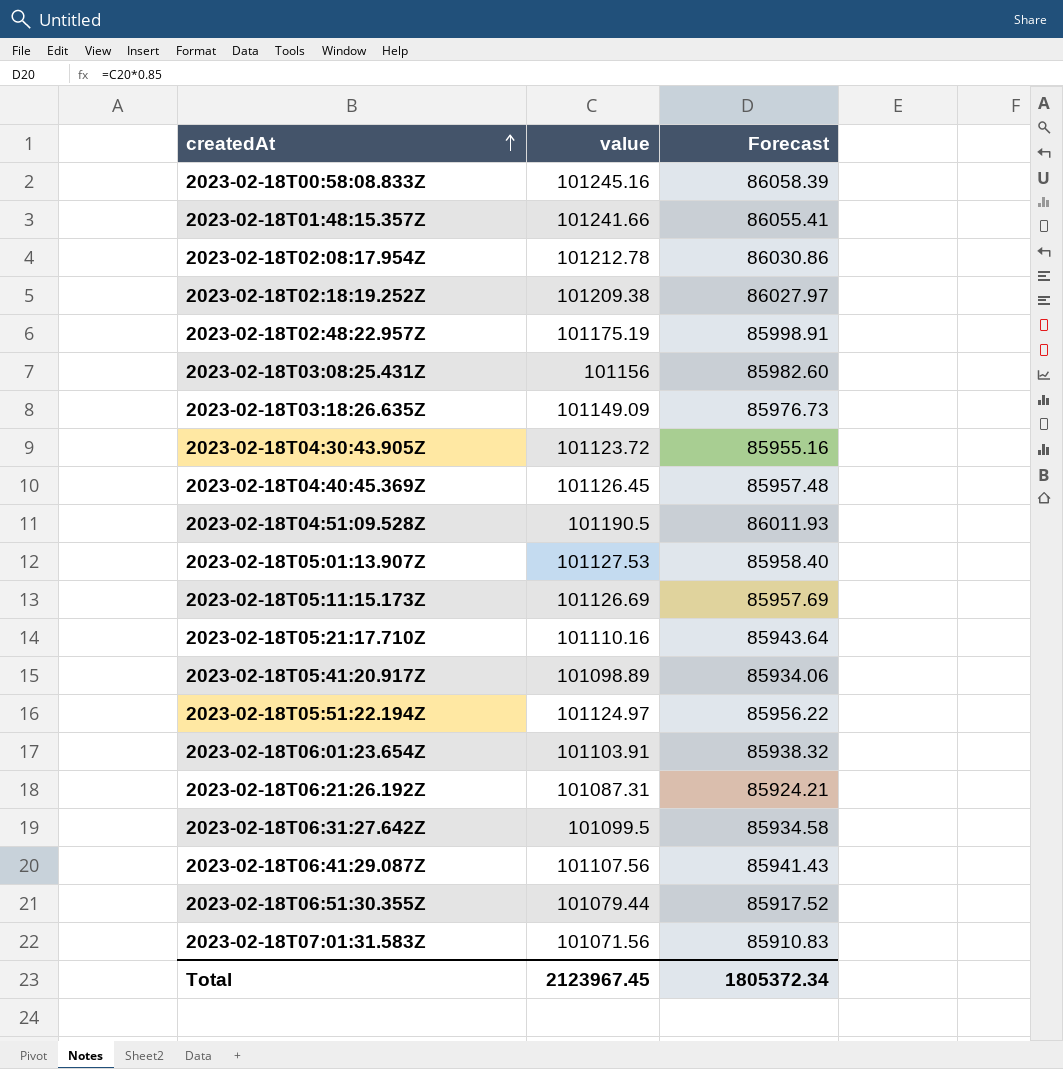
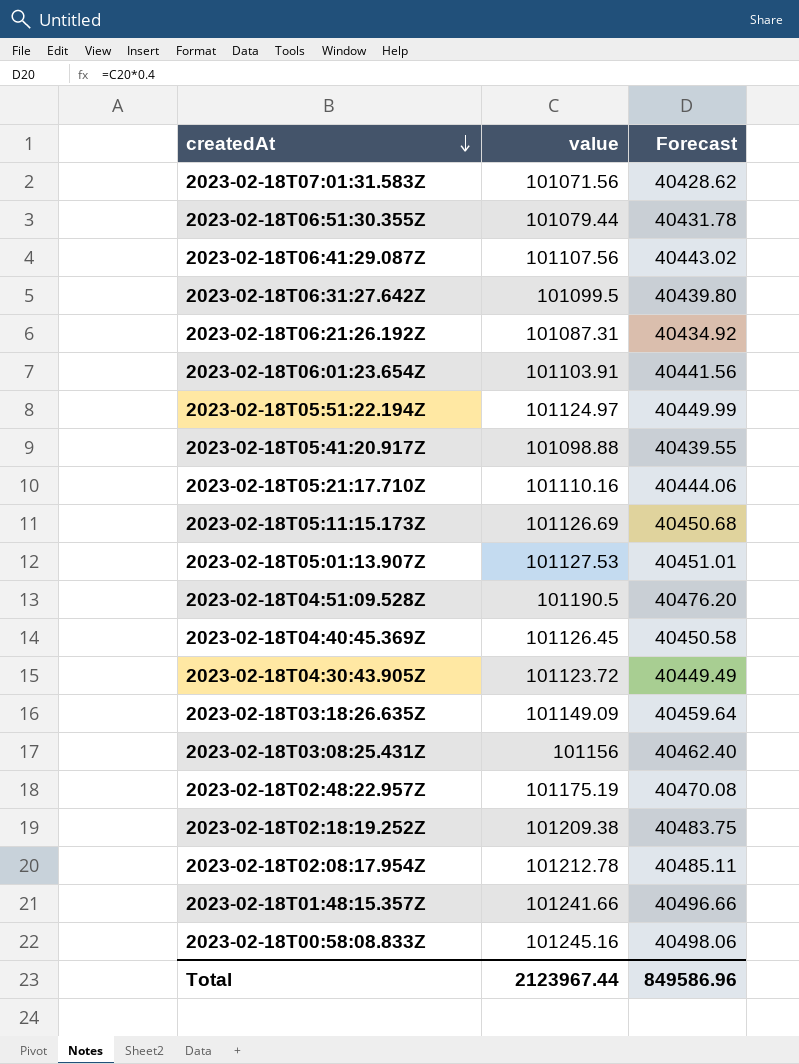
row order: createdAt ascending -> createdAt descending
column Forecast | formula: [value] * 0.85 -> [value] * 0.4
2023-02-18T05:41:20.917Z | value: 101098.89 -> 101098.88
Total | value: 2123967.45 -> 2123967.44
Total | Forecast: 1805372.34 -> 849586.96

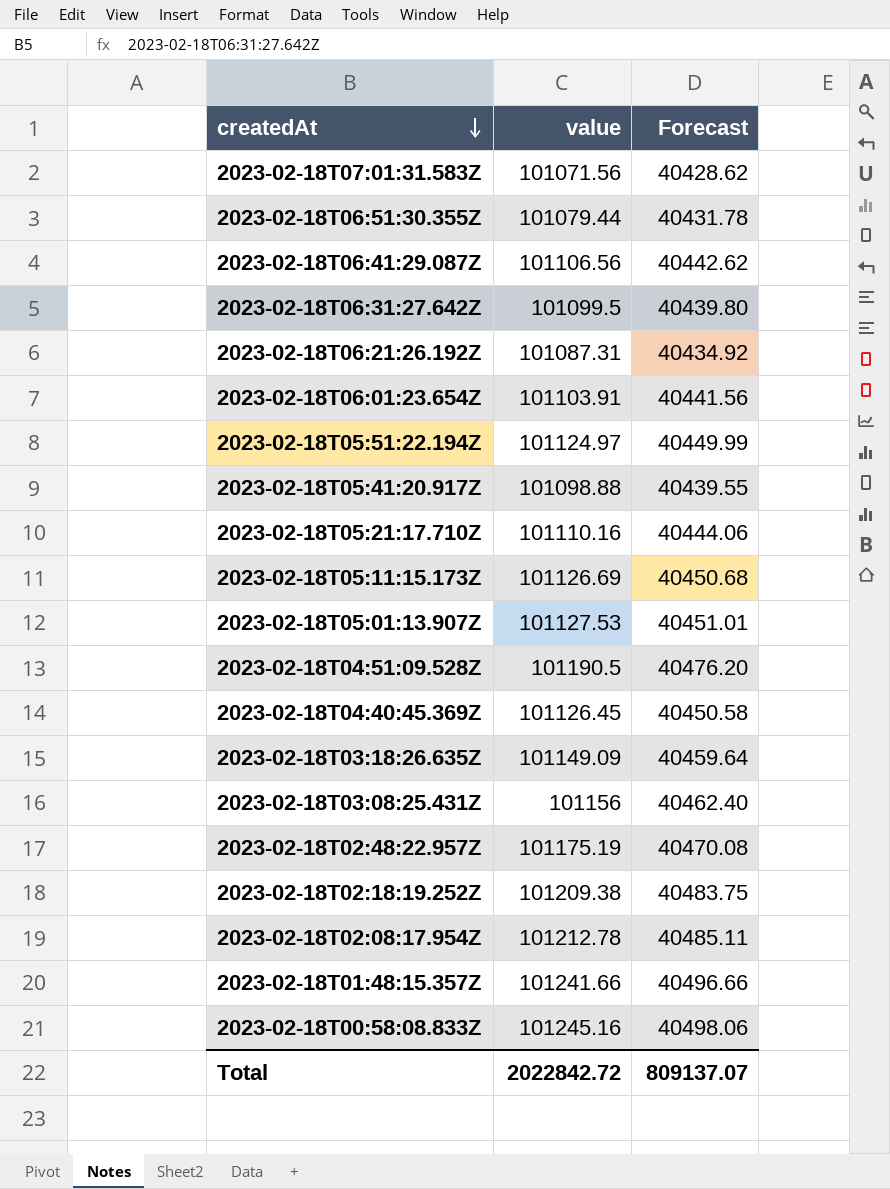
row 2023-02-18T04:30:43.905Z: 101123.72 | 40449.49 -> none
2023-02-18T06:41:29.087Z | value: 101107.56 -> 101106.56
2023-02-18T06:41:29.087Z | Forecast: 40443.02 -> 40442.62
Total | value: 2123967.44 -> 2022842.72
Total | Forecast: 849586.96 -> 809137.07

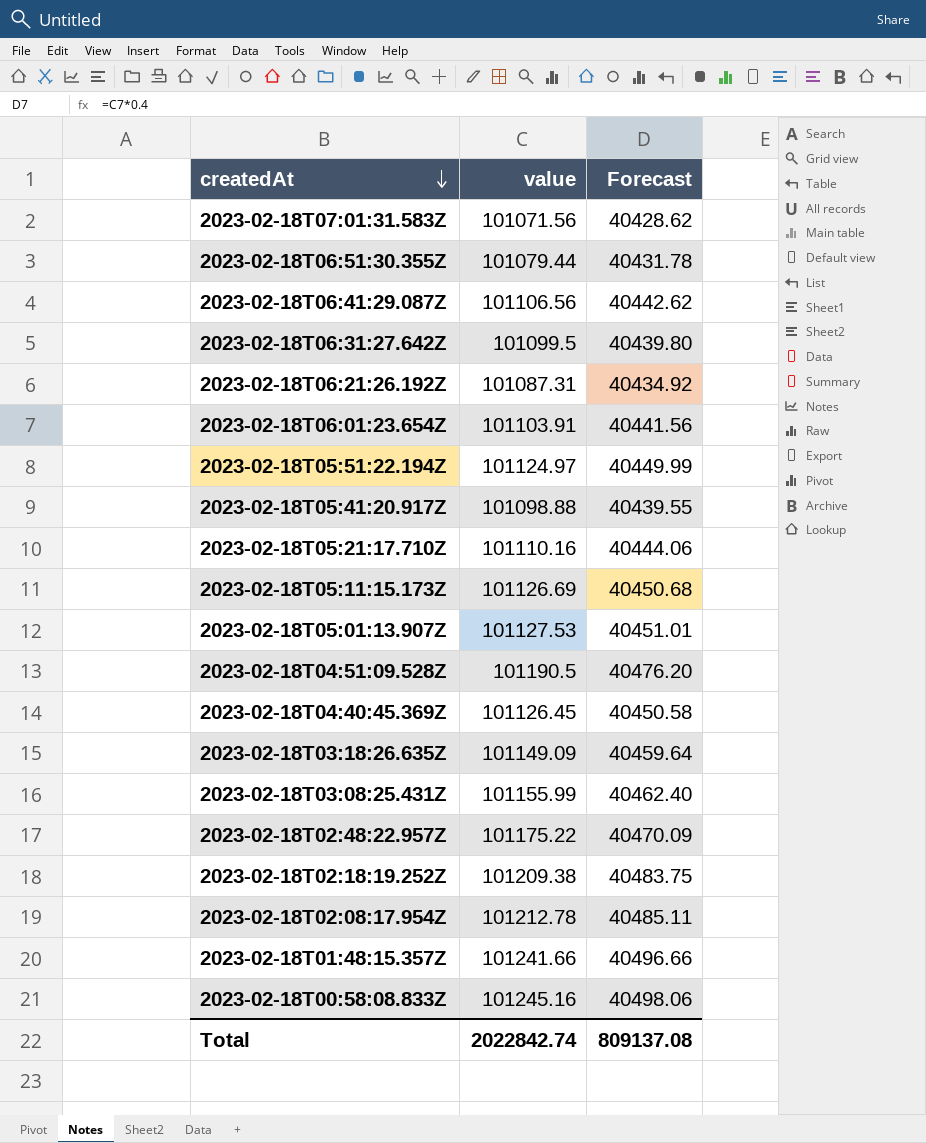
2023-02-18T03:08:25.431Z | value: 101156 -> 101155.99
2023-02-18T02:48:22.957Z | value: 101175.19 -> 101175.22
2023-02-18T02:48:22.957Z | Forecast: 40470.08 -> 40470.09
Total | value: 2022842.72 -> 2022842.74
Total | Forecast: 809137.07 -> 809137.08

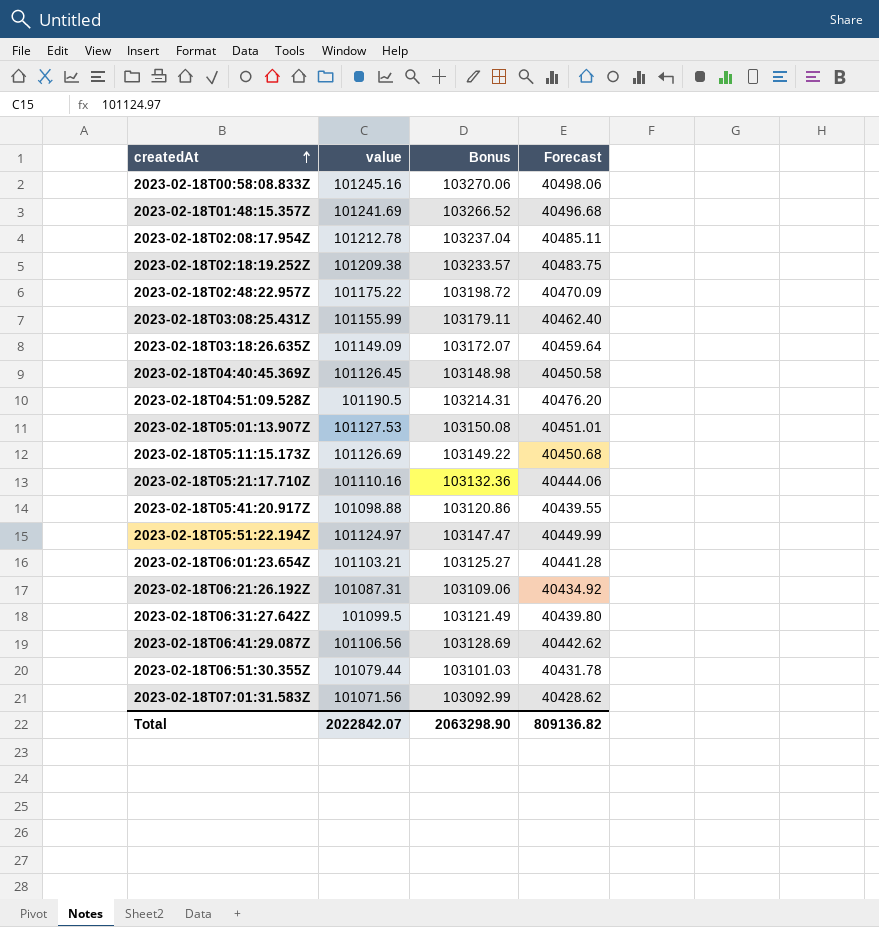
row order: createdAt descending -> createdAt ascending
column Bonus | formula: none -> [value] * 1.02
2023-02-18T01:48:15.357Z | value: 101241.66 -> 101241.69
2023-02-18T01:48:15.357Z | Forecast: 40496.66 -> 40496.68
2023-02-18T06:01:23.654Z | value: 101103.91 -> 101103.21
2023-02-18T06:01:23.654Z | Forecast: 40441.56 -> 40441.28
Total | value: 2022842.74 -> 2022842.07
Total | Forecast: 809137.08 -> 809136.82

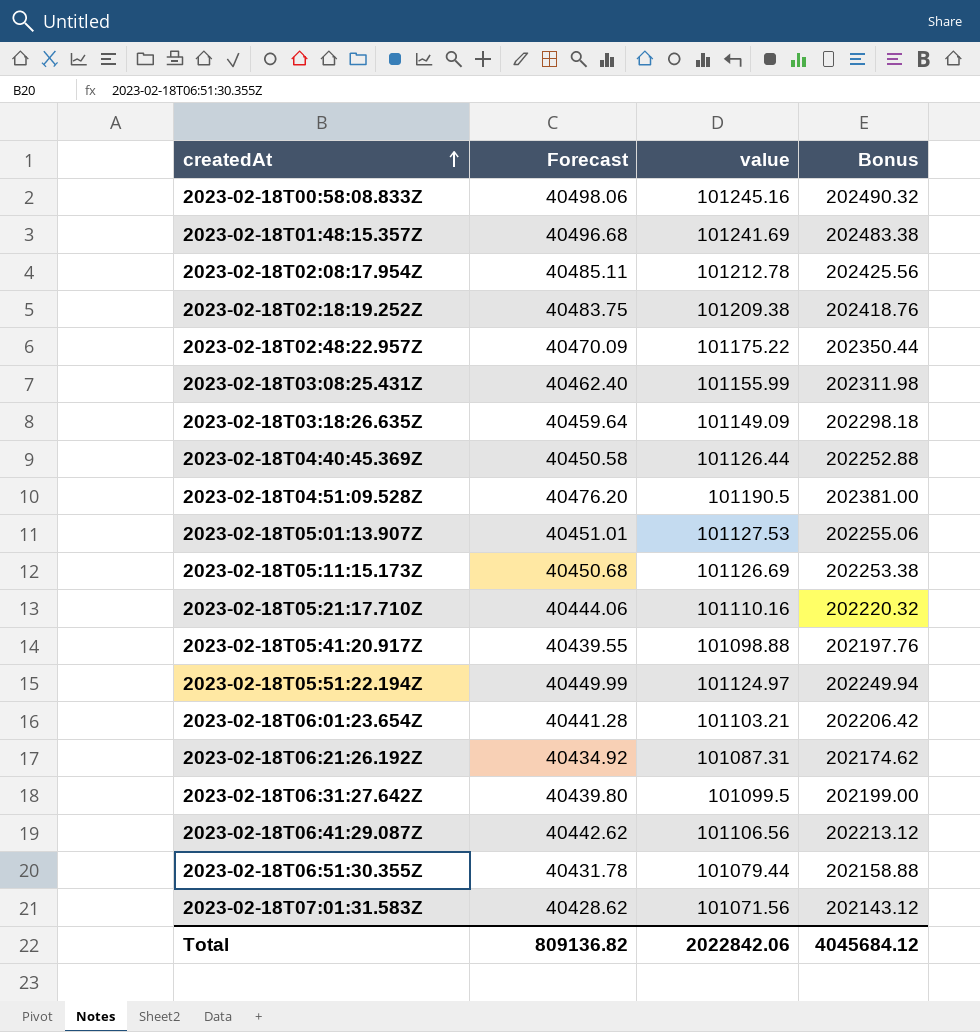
column Forecast | position: 4 -> 2
column Bonus | formula: [value] * 1.02 -> [value] * 2
2023-02-18T04:40:45.369Z | value: 101126.45 -> 101126.44
Total | value: 2022842.07 -> 2022842.06
Total | Bonus: 2063298.90 -> 4045684.12

